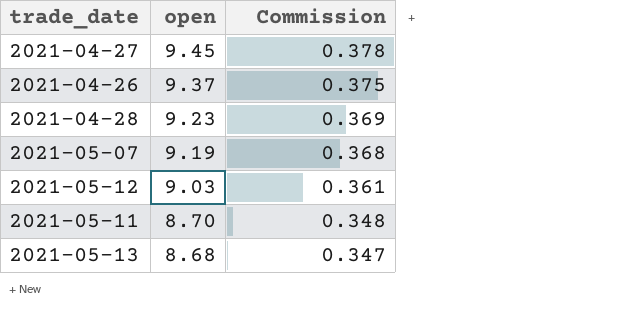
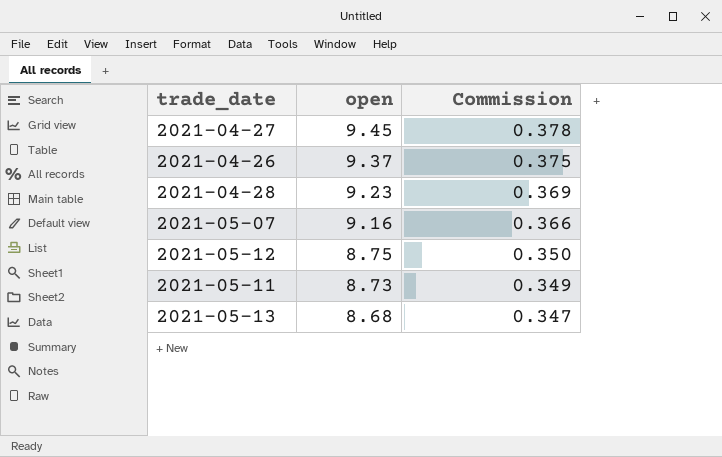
2021-05-07 | open: 9.19 -> 9.16
2021-05-07 | Commission: 0.368 -> 0.366
2021-05-12 | open: 9.03 -> 8.75
2021-05-12 | Commission: 0.361 -> 0.350
2021-05-11 | open: 8.70 -> 8.73
2021-05-11 | Commission: 0.348 -> 0.349

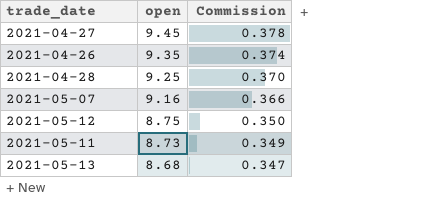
2021-04-26 | open: 9.37 -> 9.35
2021-04-26 | Commission: 0.375 -> 0.374
2021-04-28 | open: 9.23 -> 9.25
2021-04-28 | Commission: 0.369 -> 0.370

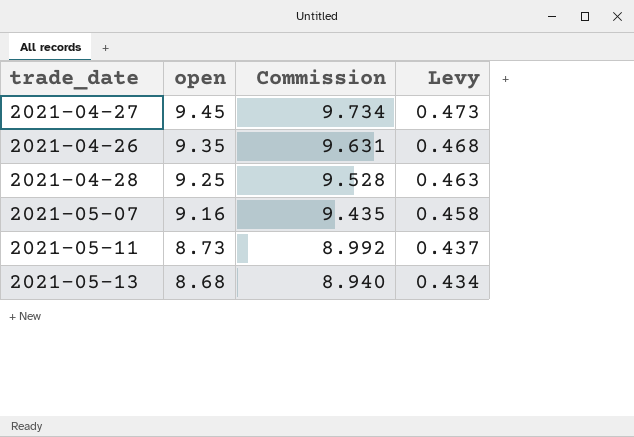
column Commission | formula: [open] * 0.04 -> [open] * 1.03
column Levy | formula: none -> [open] * 0.05
row 2021-05-12: 8.75 | 0.350 -> none

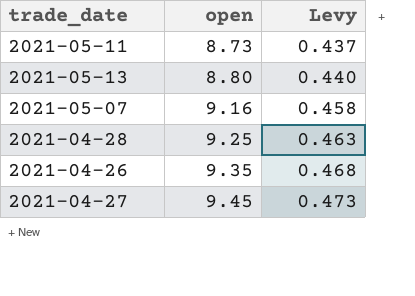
row order: open descending -> open ascending
column Commission | formula: [open] * 1.03 -> none
2021-05-13 | open: 8.68 -> 8.80
2021-05-13 | Levy: 0.434 -> 0.440

